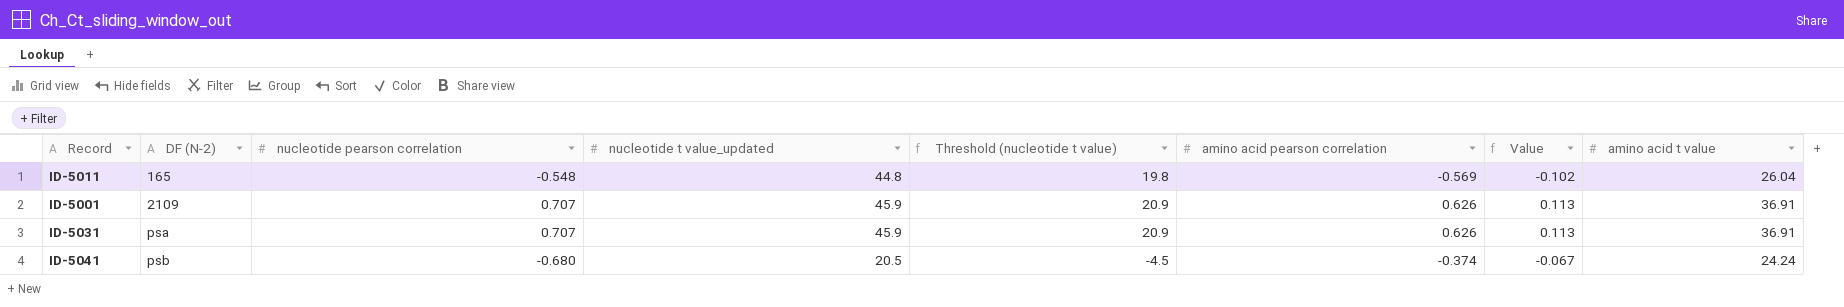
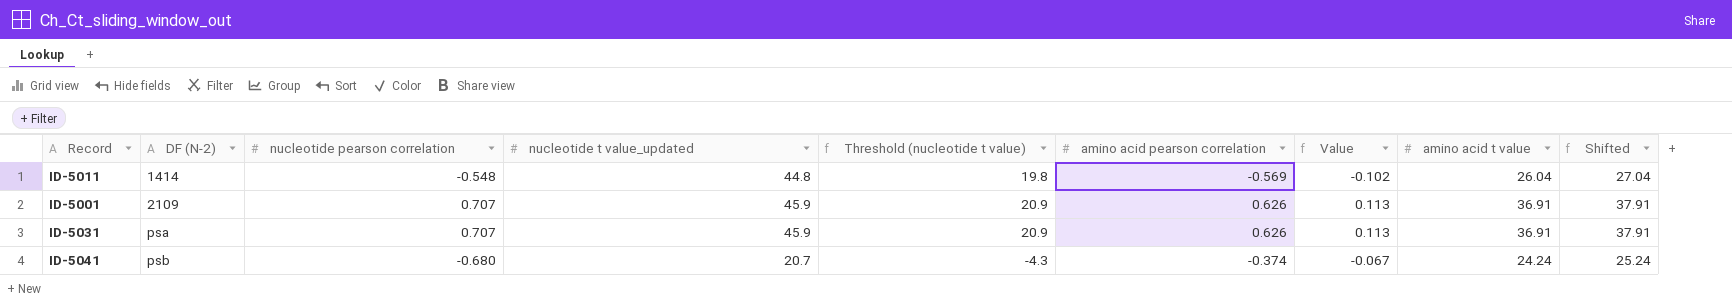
column Shifted | formula: none -> [amino acid t value] + 1
ID-5011 | DF (N-2): 165 -> 1414
ID-5041 | nucleotide t value_updated: 20.5 -> 20.7
ID-5041 | Threshold (nucleotide t value): -4.5 -> -4.3

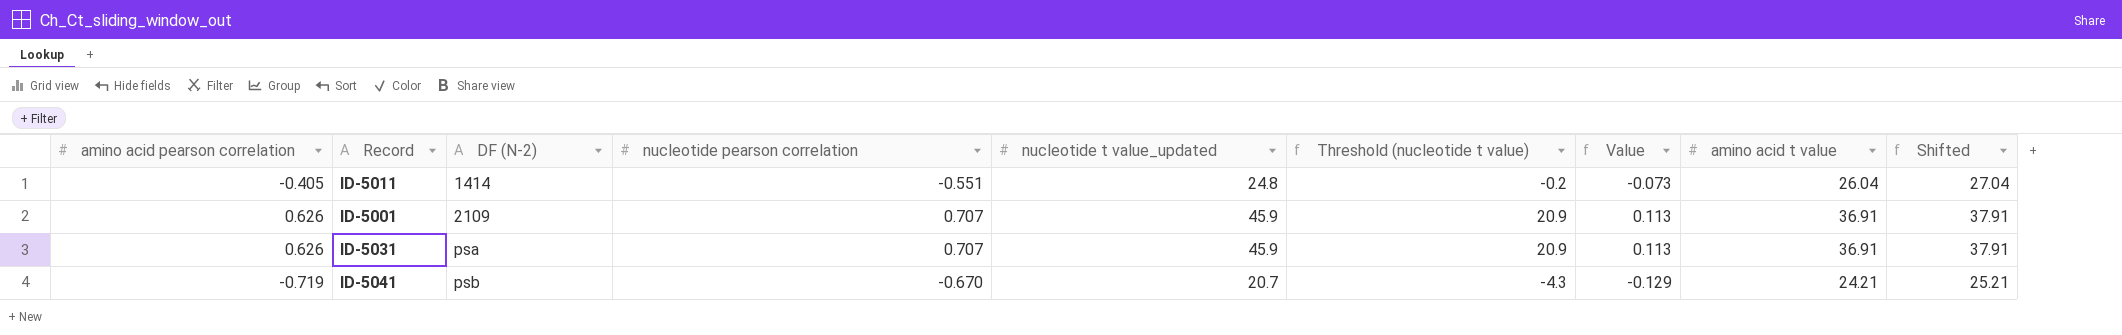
column amino acid pearson correlation | position: 6 -> 1
ID-5011 | amino acid pearson correlation: -0.569 -> -0.405
ID-5011 | nucleotide pearson correlation: -0.548 -> -0.551
ID-5011 | nucleotide t value_updated: 44.8 -> 24.8
ID-5011 | Threshold (nucleotide t value): 19.8 -> -0.2
ID-5011 | Value: -0.102 -> -0.073
ID-5041 | amino acid pearson correlation: -0.374 -> -0.719
ID-5041 | nucleotide pearson correlation: -0.680 -> -0.670
ID-5041 | Value: -0.067 -> -0.129
ID-5041 | amino acid t value: 24.24 -> 24.21
ID-5041 | Shifted: 25.24 -> 25.21

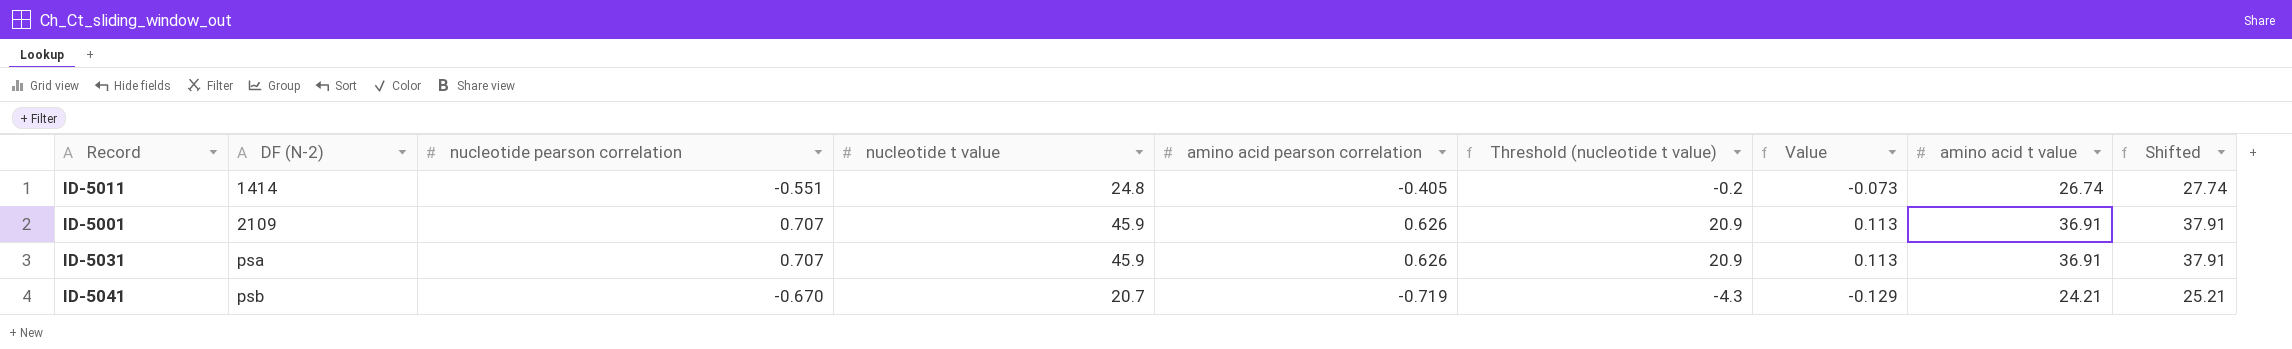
column name: nucleotide t value_updated -> nucleotide t value
column amino acid pearson correlation | position: 1 -> 5
ID-5011 | amino acid t value: 26.04 -> 26.74
ID-5011 | Shifted: 27.04 -> 27.74

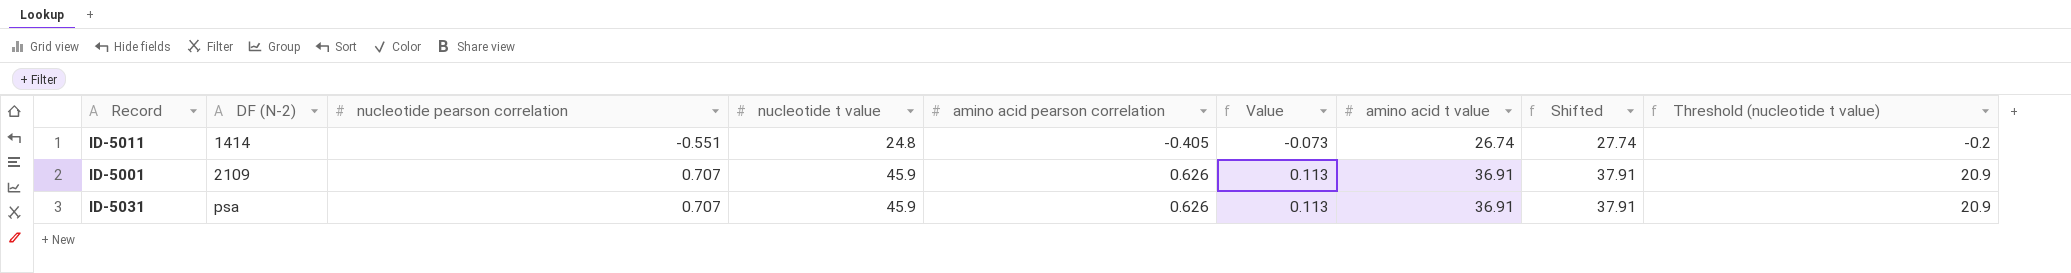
column Threshold (nucleotide t value) | position: 6 -> 9
row ID-5041: psb | -0.670 | 20.7 | -0.719 | -4.3 | -0.129 | 24.21 | 25.21 -> none

